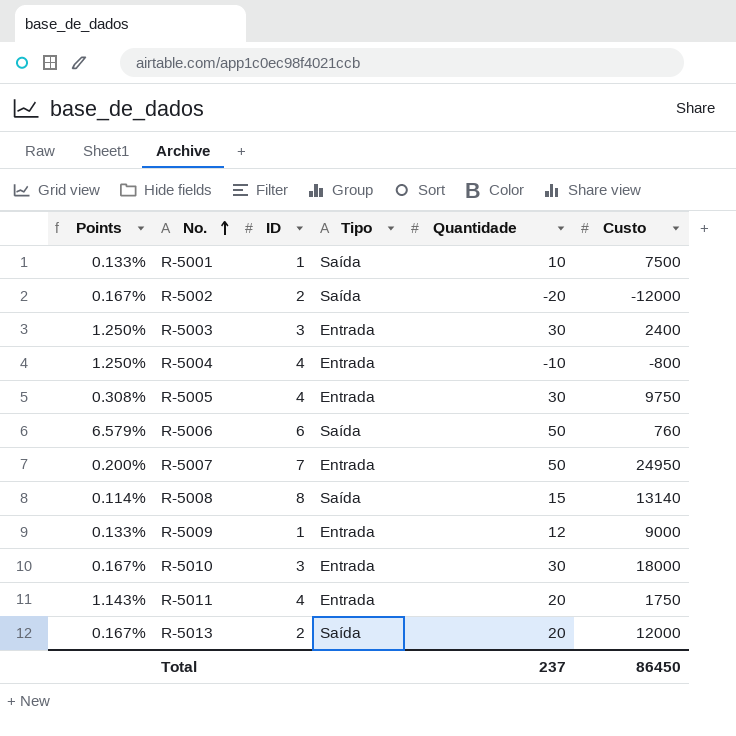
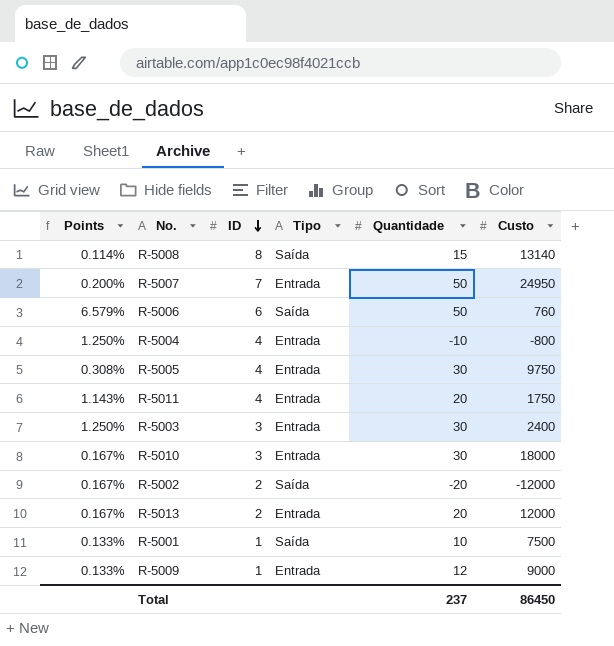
row order: No. ascending -> ID descending
R-5013 | Tipo: Saída -> Entrada

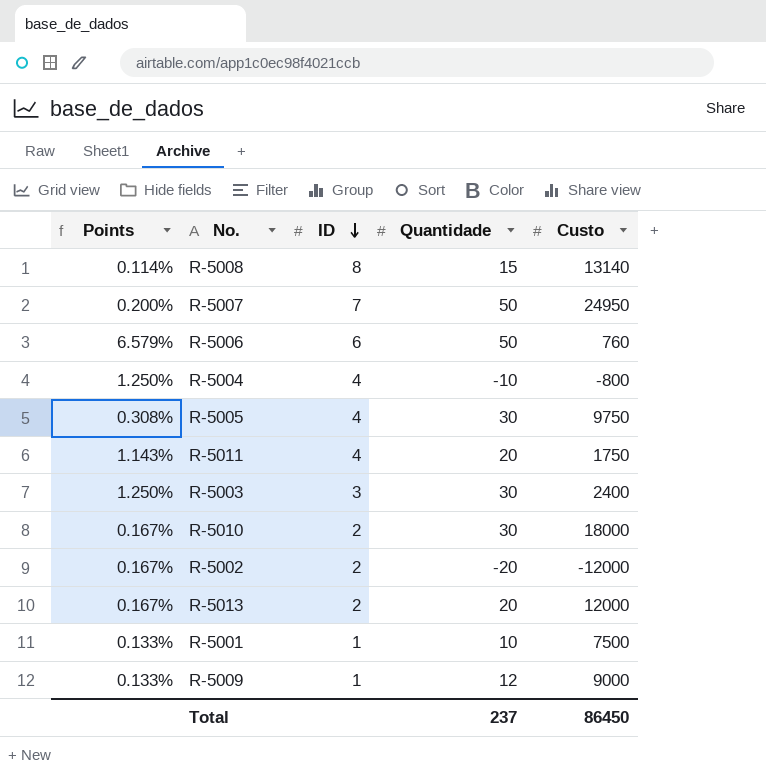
column Tipo | position: 4 -> none
R-5010 | ID: 3 -> 2

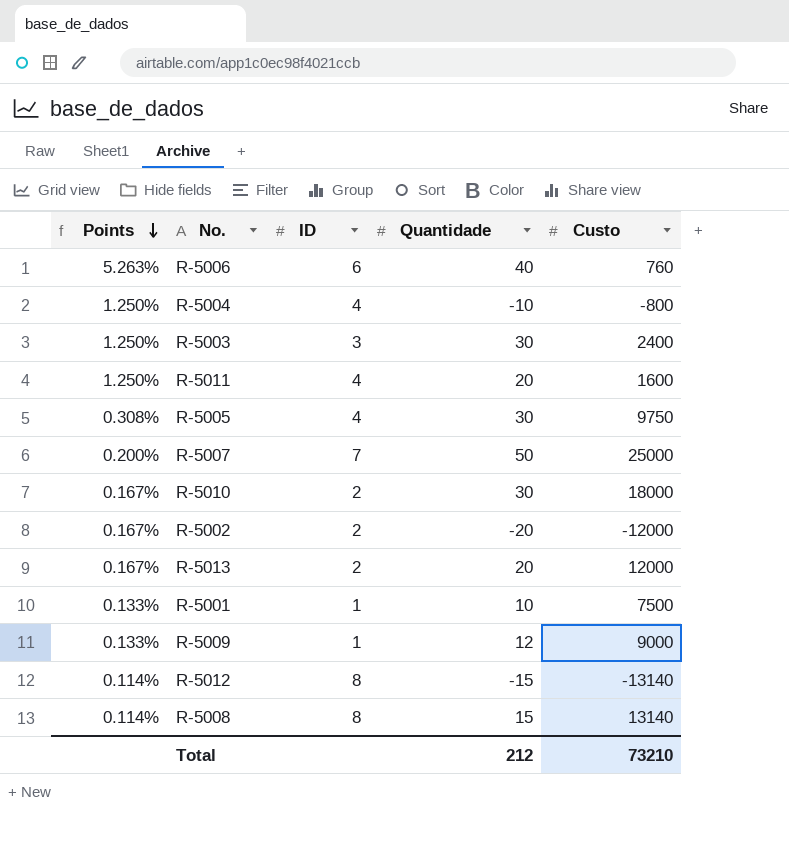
row order: ID descending -> Points descending
R-5006 | Points: 6.579% -> 5.263%
R-5006 | Quantidade: 50 -> 40
R-5011 | Points: 1.143% -> 1.250%
R-5011 | Custo: 1750 -> 1600
R-5007 | Custo: 24950 -> 25000
row R-5012: none -> 0.114% | 8 | -15 | -13140
Total | Quantidade: 237 -> 212
Total | Custo: 86450 -> 73210

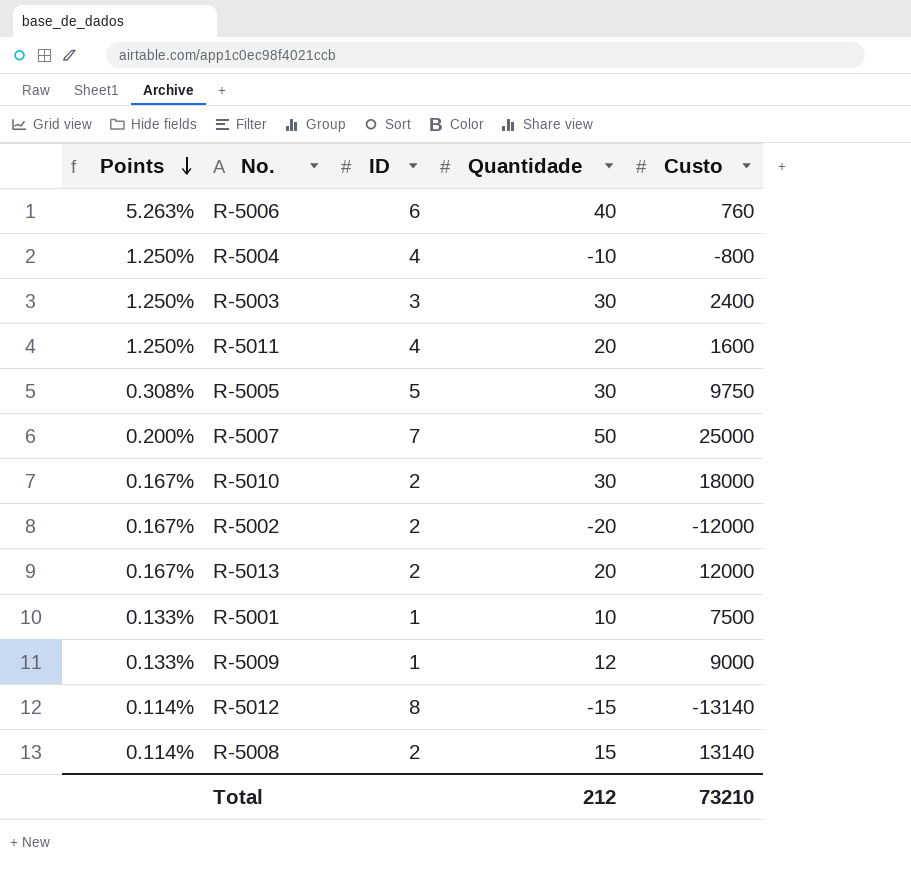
R-5005 | ID: 4 -> 5
R-5008 | ID: 8 -> 2

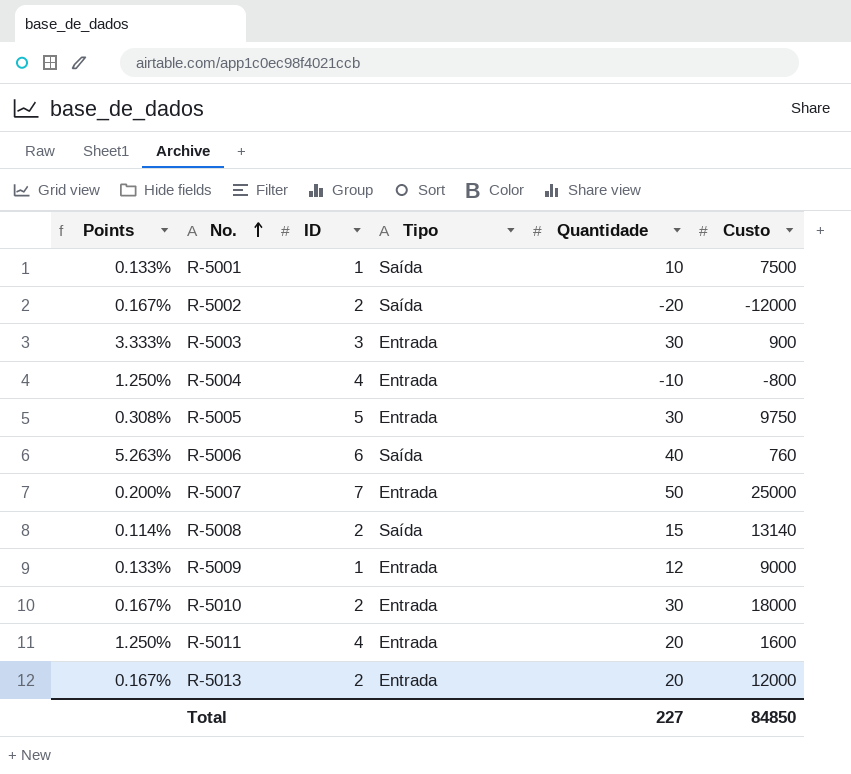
row order: Points descending -> No. ascending
column Tipo | position: none -> 4
row R-5012: 0.114% | 8 | -15 | -13140 -> none
R-5003 | Points: 1.250% -> 3.333%
R-5003 | Custo: 2400 -> 900
Total | Quantidade: 212 -> 227
Total | Custo: 73210 -> 84850

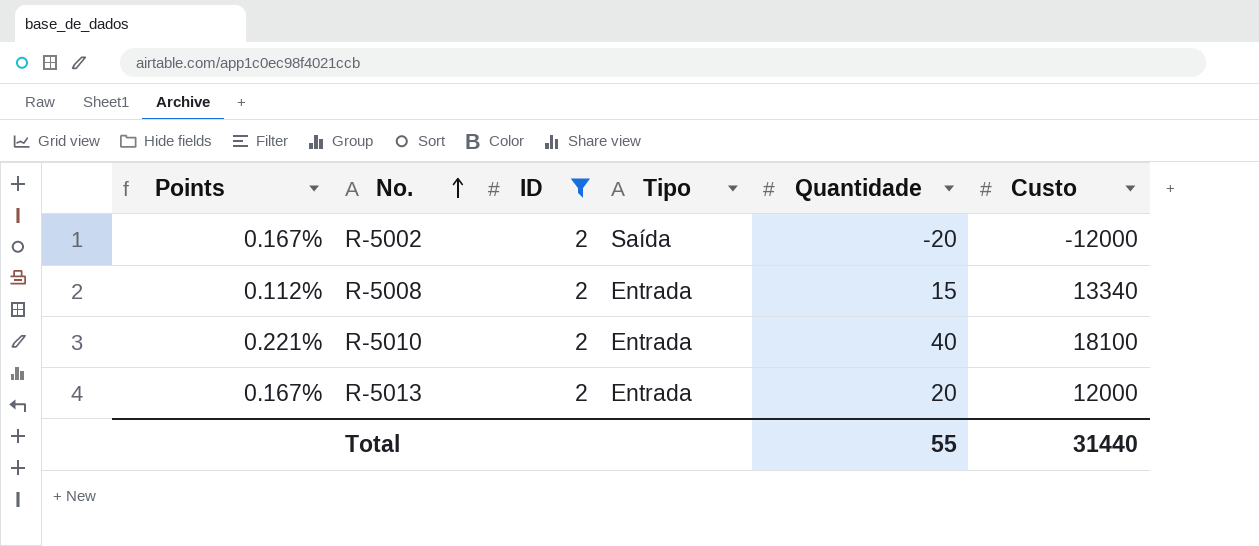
filter: none -> ID = 2
R-5008 | Points: 0.114% -> 0.112%
R-5008 | Tipo: Saída -> Entrada
R-5008 | Custo: 13140 -> 13340
R-5010 | Points: 0.167% -> 0.221%
R-5010 | Quantidade: 30 -> 40
R-5010 | Custo: 18000 -> 18100
Total | Quantidade: 227 -> 55
Total | Custo: 84850 -> 31440

